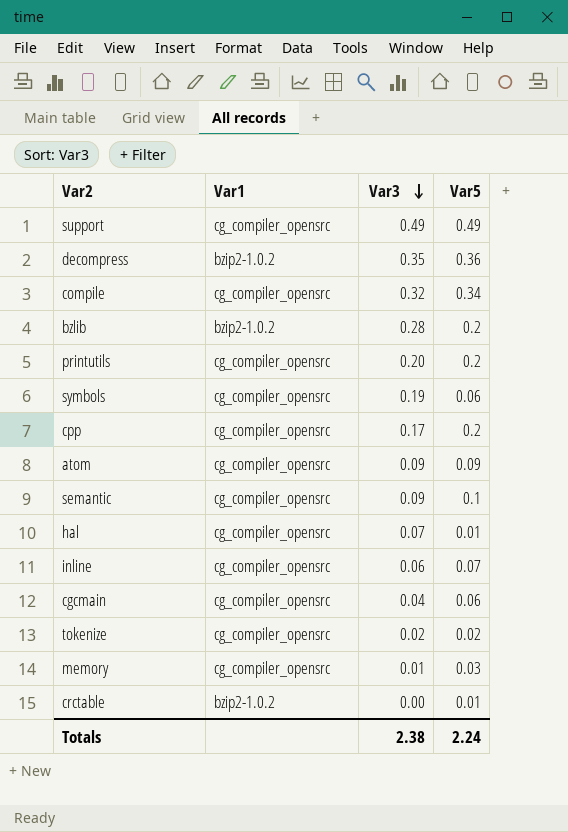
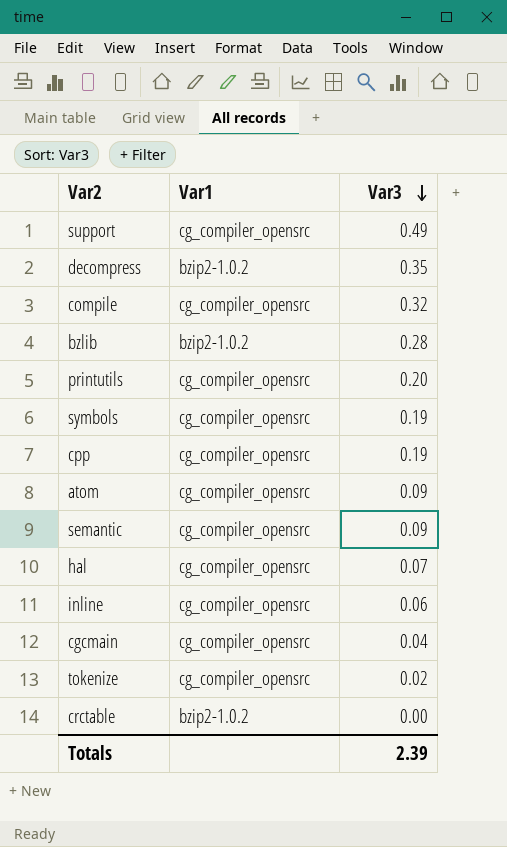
column Var5 | position: 4 -> none
row memory: cg_compiler_opensrc | 0.01 | 0.03 -> none
cpp | Var3: 0.17 -> 0.19
Totals | Var3: 2.38 -> 2.39

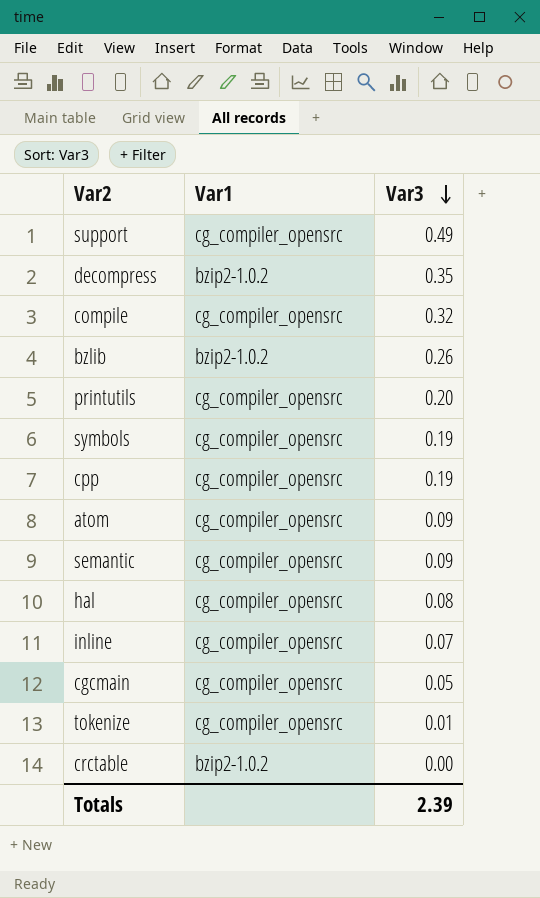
bzlib | Var3: 0.28 -> 0.26
hal | Var3: 0.07 -> 0.08
inline | Var3: 0.06 -> 0.07
cgcmain | Var3: 0.04 -> 0.05
tokenize | Var3: 0.02 -> 0.01

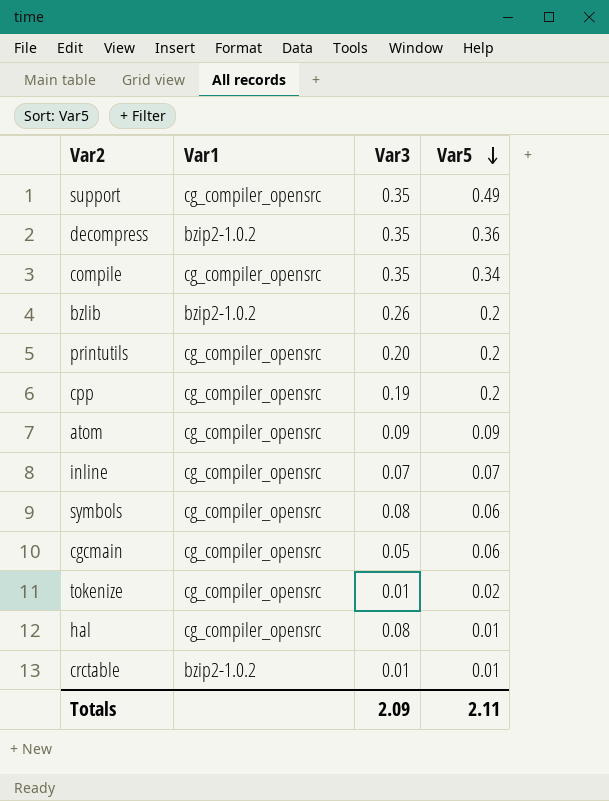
row order: Var3 descending -> Var5 descending
column Var5 | position: none -> 4
row semantic: cg_compiler_opensrc | 0.09 -> none
support | Var3: 0.49 -> 0.35
compile | Var3: 0.32 -> 0.35
symbols | Var3: 0.19 -> 0.08
crctable | Var3: 0.00 -> 0.01
Totals | Var3: 2.39 -> 2.09

